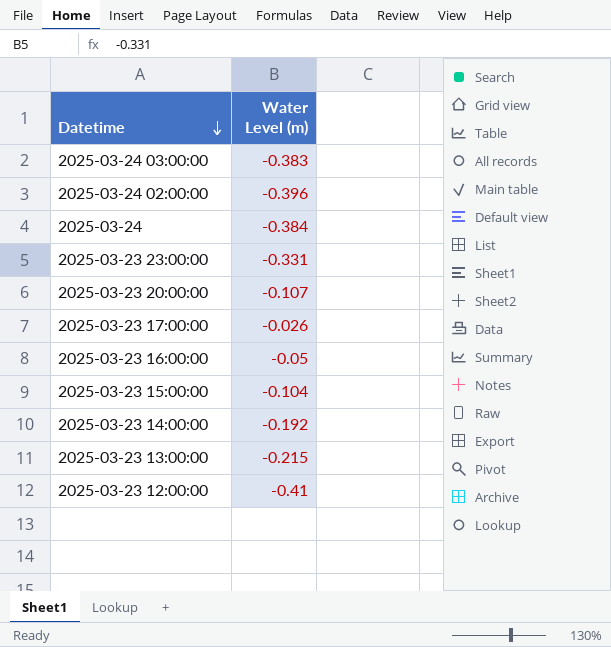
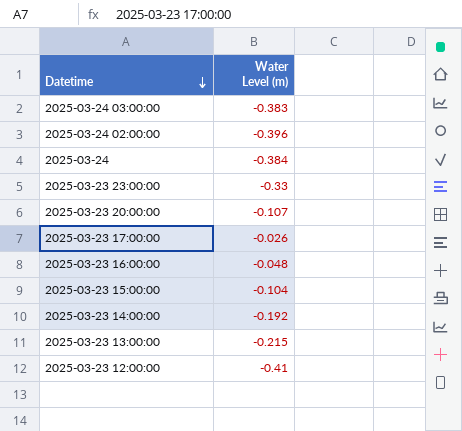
2025-03-23 23:00:00 | Water Level (m): -0.331 -> -0.33
2025-03-23 16:00:00 | Water Level (m): -0.05 -> -0.048

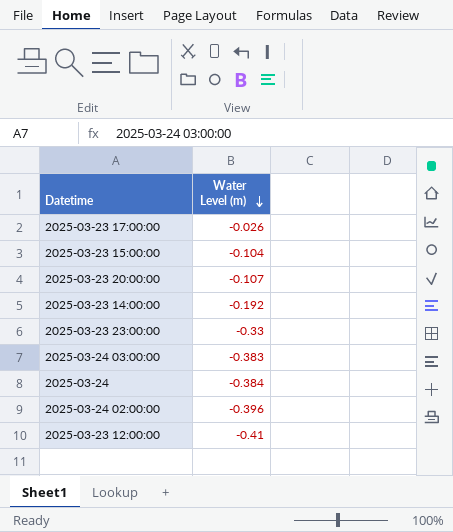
row order: Datetime descending -> Water Level (m) descending
row 2025-03-23 16:00:00: -0.048 -> none
row 2025-03-23 13:00:00: -0.215 -> none

